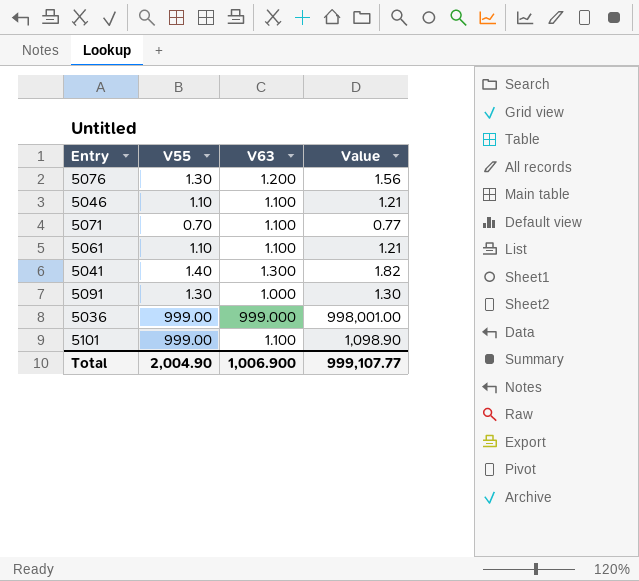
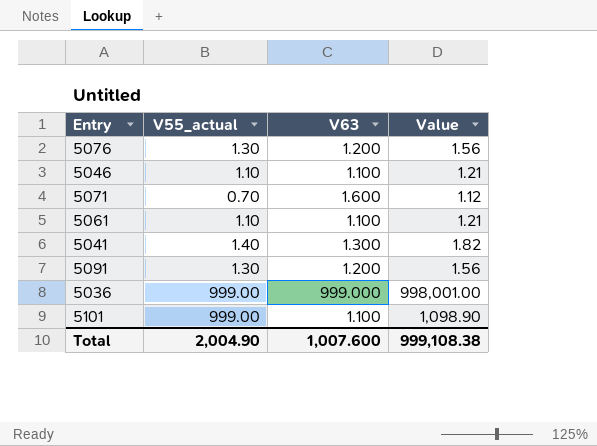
column name: V55 -> V55_actual
5071 | V63: 1.100 -> 1.600
5071 | Value: 0.77 -> 1.12
5091 | V63: 1.000 -> 1.200
5091 | Value: 1.30 -> 1.56
Total | V63: 1,006.900 -> 1,007.600
Total | Value: 999,107.77 -> 999,108.38

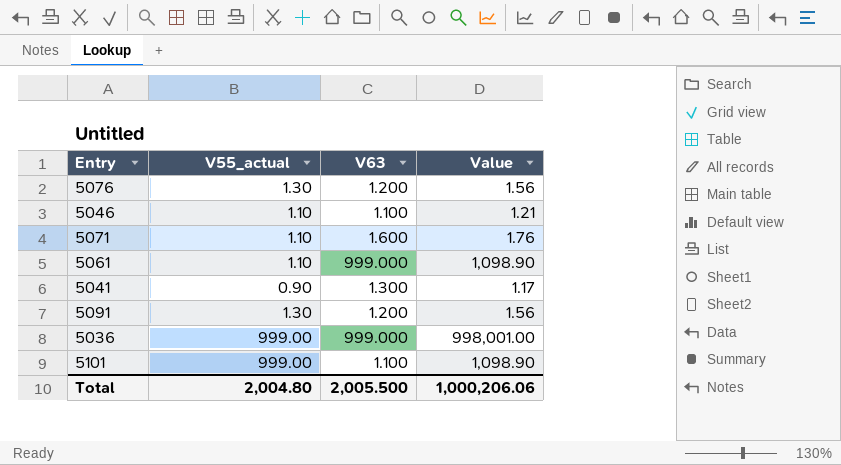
5071 | V55_actual: 0.70 -> 1.10
5071 | Value: 1.12 -> 1.76
5061 | V63: 1.100 -> 999.000
5061 | Value: 1.21 -> 1,098.90
5041 | V55_actual: 1.40 -> 0.90
5041 | Value: 1.82 -> 1.17
Total | V55_actual: 2,004.90 -> 2,004.80
Total | V63: 1,007.600 -> 2,005.500
Total | Value: 999,108.38 -> 1,000,206.06

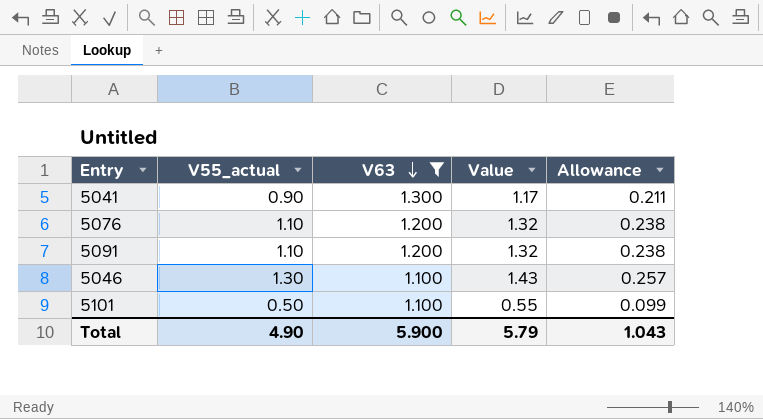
filter: none -> V63 <= 1.300
row order: none -> V63 descending
column Allowance | formula: none -> [Value] * 0.18
5076 | V55_actual: 1.30 -> 1.10
5076 | Value: 1.56 -> 1.32
5091 | V55_actual: 1.30 -> 1.10
5091 | Value: 1.56 -> 1.32
5046 | V55_actual: 1.10 -> 1.30
5046 | Value: 1.21 -> 1.43
5101 | V55_actual: 999.00 -> 0.50
5101 | Value: 1,098.90 -> 0.55
Total | V55_actual: 2,004.80 -> 4.90
Total | V63: 2,005.500 -> 5.900
Total | Value: 1,000,206.06 -> 5.79

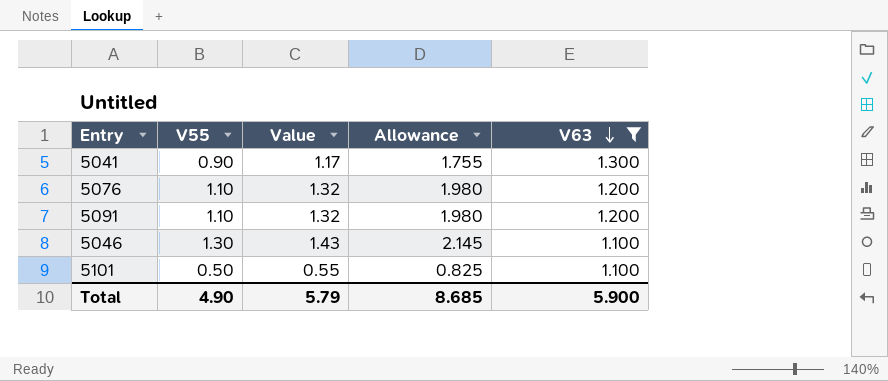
column name: V55_actual -> V55
column Allowance | formula: [Value] * 0.18 -> [Value] * 1.5
column V63 | position: 3 -> 5
Total | Allowance: 1.043 -> 8.685

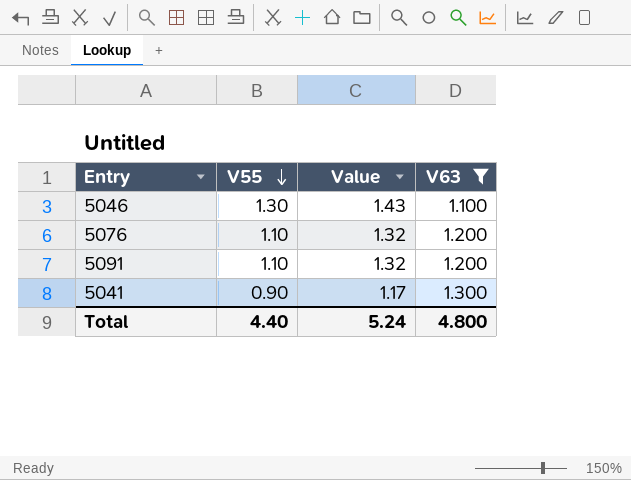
row order: V63 descending -> V55 descending
column Allowance | formula: [Value] * 1.5 -> none
row 5101: 0.50 | 0.55 | 0.825 | 1.100 -> none
Total | V55: 4.90 -> 4.40
Total | Value: 5.79 -> 5.24
Total | V63: 5.900 -> 4.800

